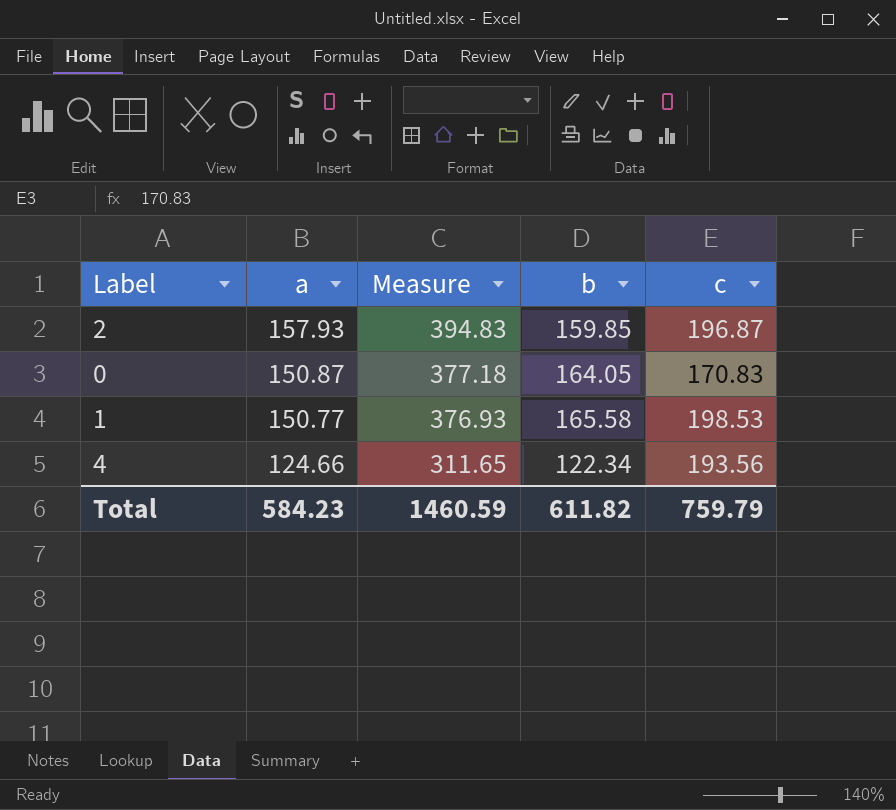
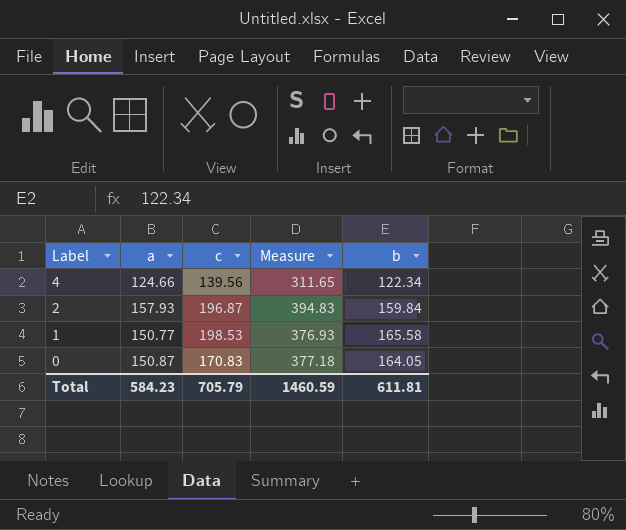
row order: a descending -> Label descending
column c | position: 5 -> 3
4 | c: 193.56 -> 139.56
2 | b: 159.85 -> 159.84
Total | c: 759.79 -> 705.79
Total | b: 611.82 -> 611.81

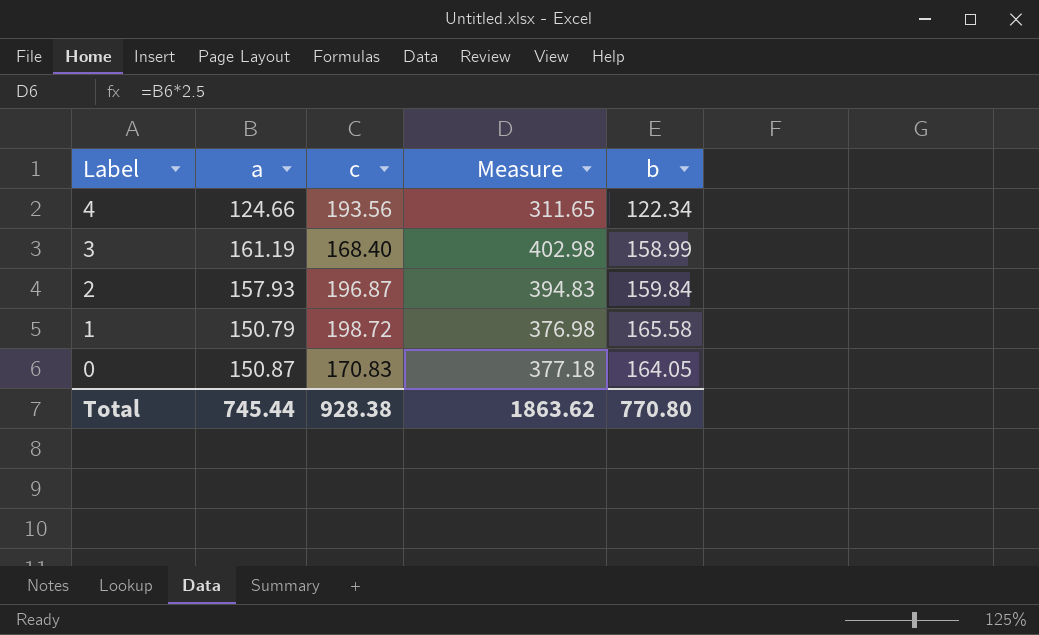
4 | c: 139.56 -> 193.56
row 3: none -> 161.19 | 168.40 | 402.98 | 158.99
1 | a: 150.77 -> 150.79
1 | c: 198.53 -> 198.72
1 | Measure: 376.93 -> 376.98
Total | a: 584.23 -> 745.44
Total | c: 705.79 -> 928.38
Total | Measure: 1460.59 -> 1863.62
Total | b: 611.81 -> 770.80

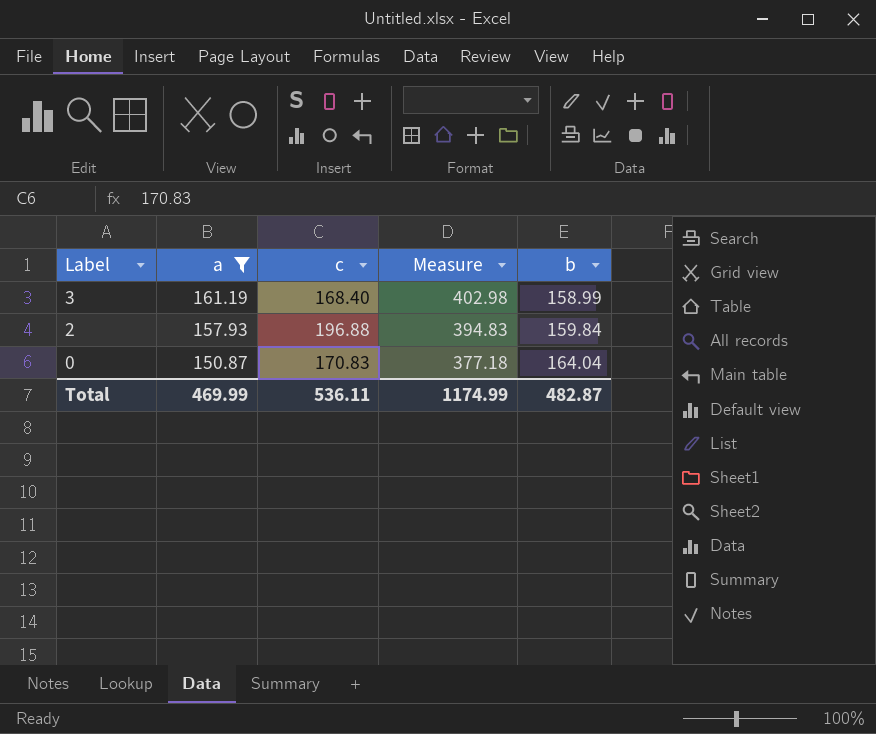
filter: none -> a >= 150.87
2 | c: 196.87 -> 196.88
0 | b: 164.05 -> 164.04
Total | a: 745.44 -> 469.99
Total | c: 928.38 -> 536.11
Total | Measure: 1863.62 -> 1174.99
Total | b: 770.80 -> 482.87

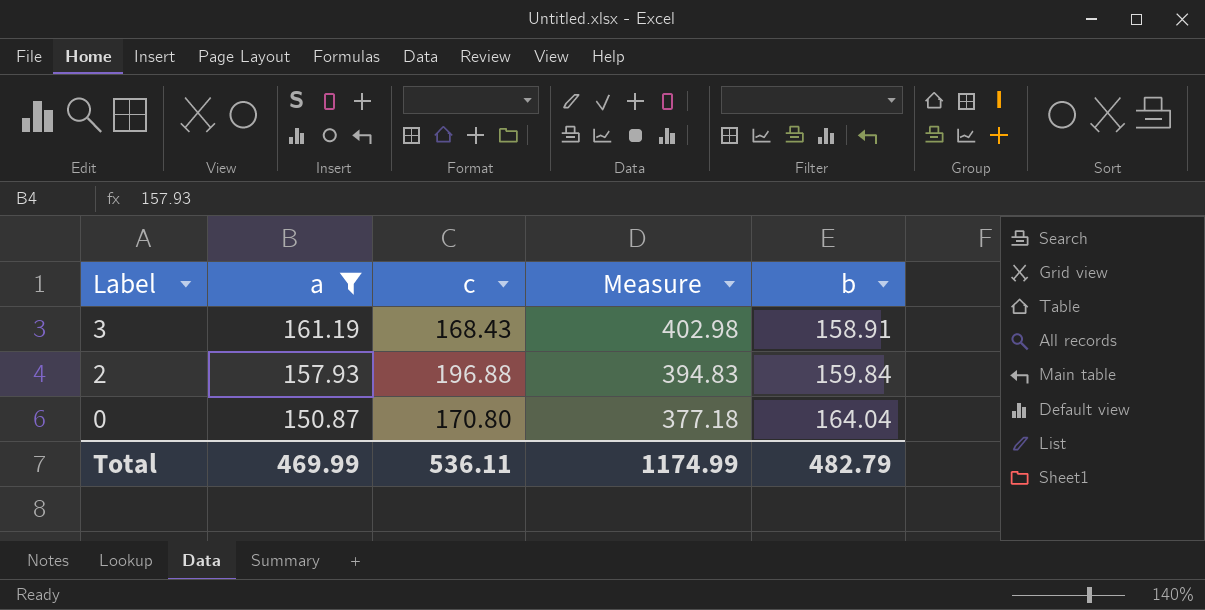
3 | c: 168.40 -> 168.43
3 | b: 158.99 -> 158.91
0 | c: 170.83 -> 170.80
Total | b: 482.87 -> 482.79

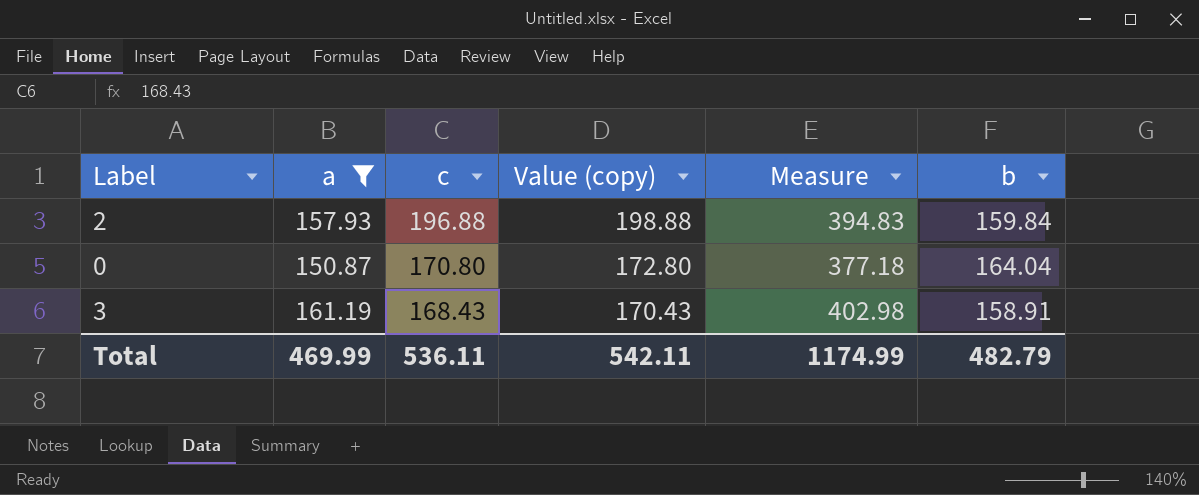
row order: Label descending -> c descending
column Value (copy) | formula: none -> [c] + 2

